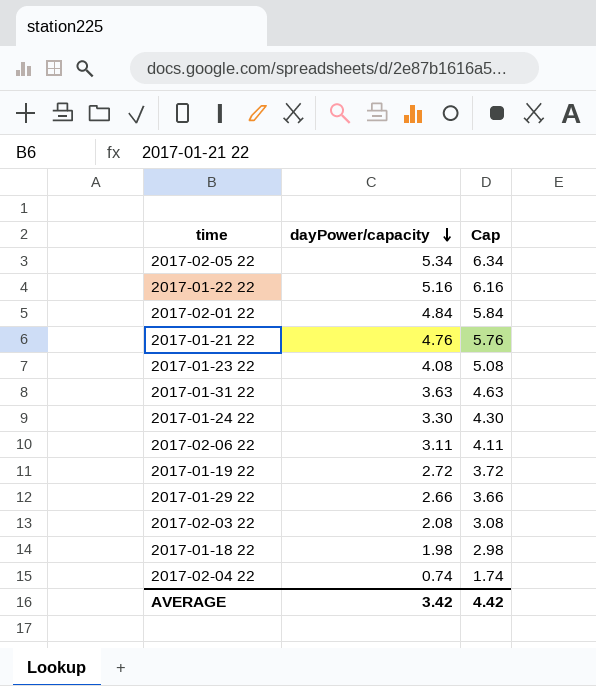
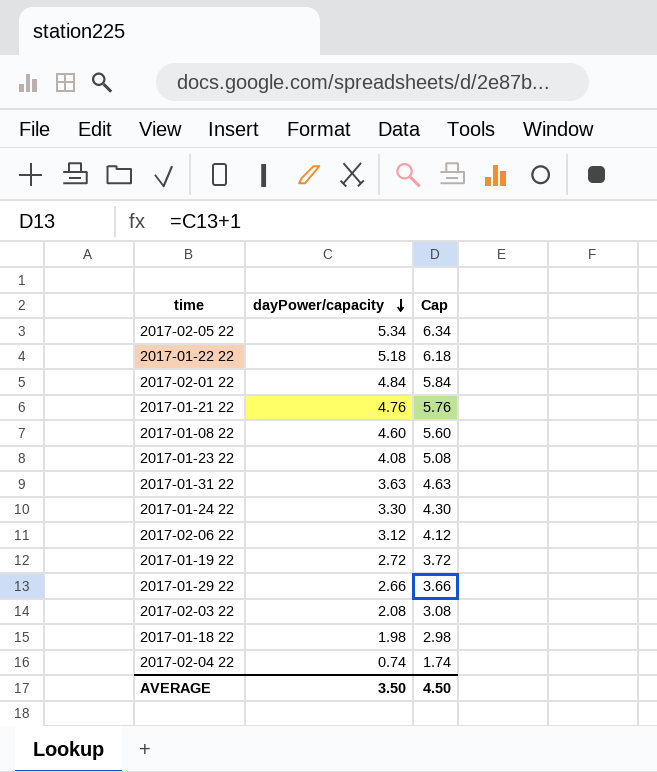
2017-01-22 22 | dayPower/capacity: 5.16 -> 5.18
2017-01-22 22 | Cap: 6.16 -> 6.18
row 2017-01-08 22: none -> 4.60 | 5.60
2017-02-06 22 | dayPower/capacity: 3.11 -> 3.12
2017-02-06 22 | Cap: 4.11 -> 4.12
AVERAGE | dayPower/capacity: 3.42 -> 3.50
AVERAGE | Cap: 4.42 -> 4.50

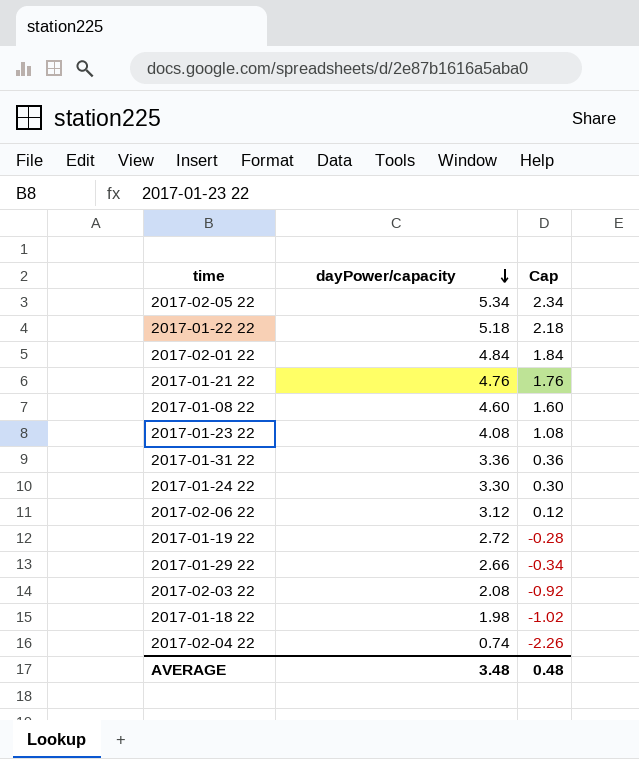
column Cap | formula: [dayPower/capacity] + 1 -> [dayPower/capacity] - 3
2017-01-31 22 | dayPower/capacity: 3.63 -> 3.36
AVERAGE | dayPower/capacity: 3.50 -> 3.48
AVERAGE | Cap: 4.50 -> 0.48

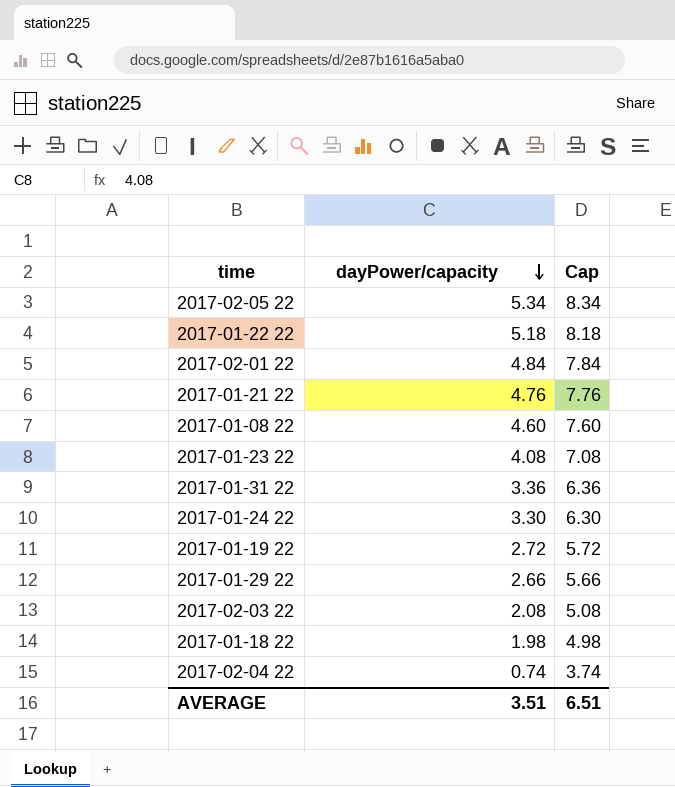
column Cap | formula: [dayPower/capacity] - 3 -> [dayPower/capacity] + 3
row 2017-02-06 22: 3.12 | 0.12 -> none
AVERAGE | dayPower/capacity: 3.48 -> 3.51
AVERAGE | Cap: 0.48 -> 6.51

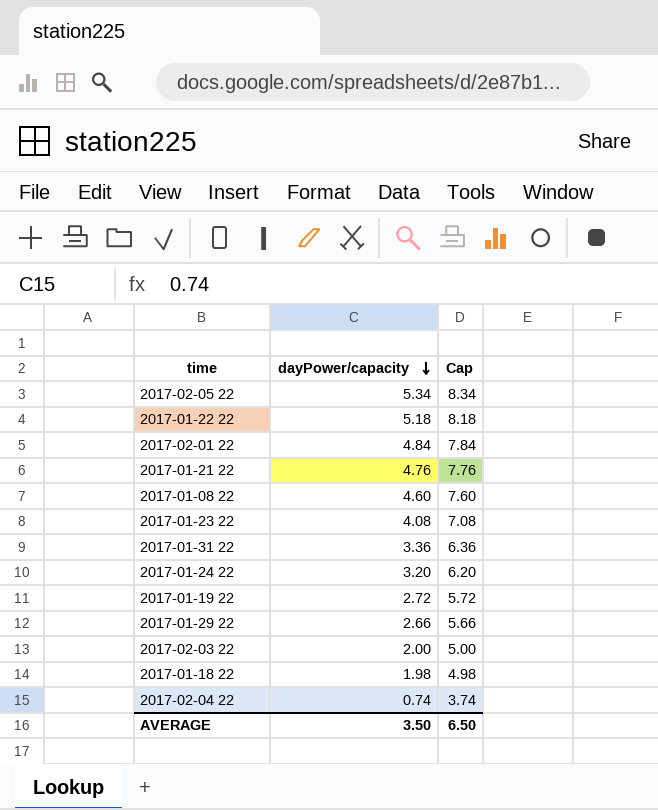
2017-01-24 22 | dayPower/capacity: 3.30 -> 3.20
2017-01-24 22 | Cap: 6.30 -> 6.20
2017-02-03 22 | dayPower/capacity: 2.08 -> 2.00
2017-02-03 22 | Cap: 5.08 -> 5.00
AVERAGE | dayPower/capacity: 3.51 -> 3.50
AVERAGE | Cap: 6.51 -> 6.50

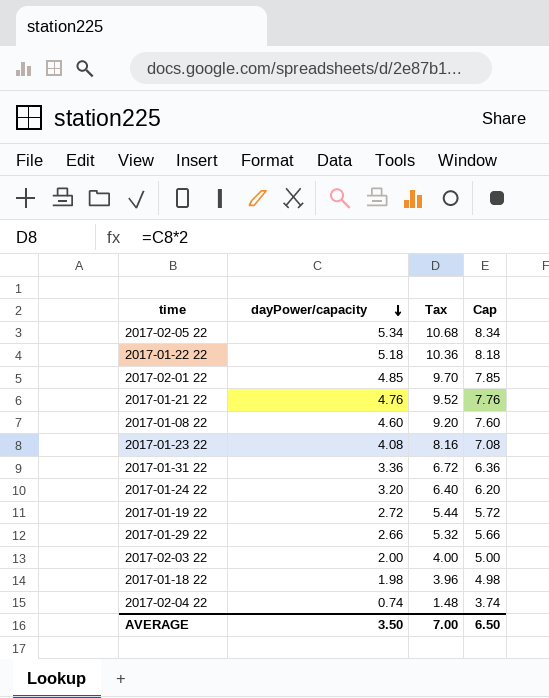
column Tax | formula: none -> [dayPower/capacity] * 2
2017-02-01 22 | dayPower/capacity: 4.84 -> 4.85
2017-02-01 22 | Cap: 7.84 -> 7.85

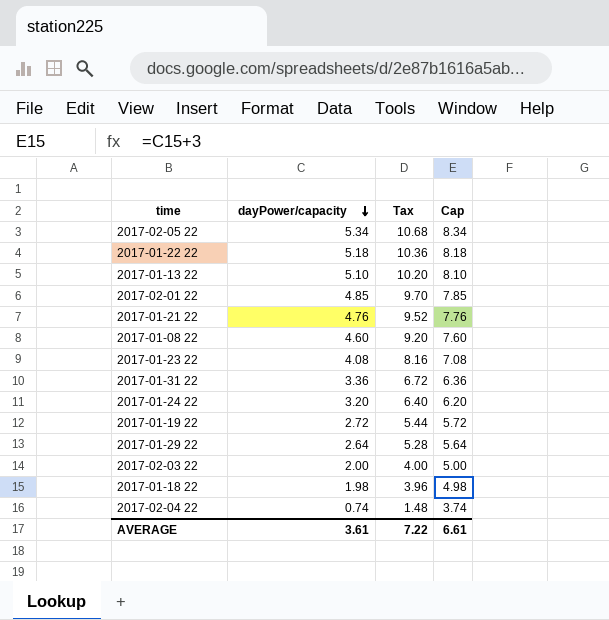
row 2017-01-13 22: none -> 5.10 | 10.20 | 8.10
2017-01-29 22 | dayPower/capacity: 2.66 -> 2.64
2017-01-29 22 | Tax: 5.32 -> 5.28
2017-01-29 22 | Cap: 5.66 -> 5.64
AVERAGE | dayPower/capacity: 3.50 -> 3.61
AVERAGE | Tax: 7.00 -> 7.22
AVERAGE | Cap: 6.50 -> 6.61

